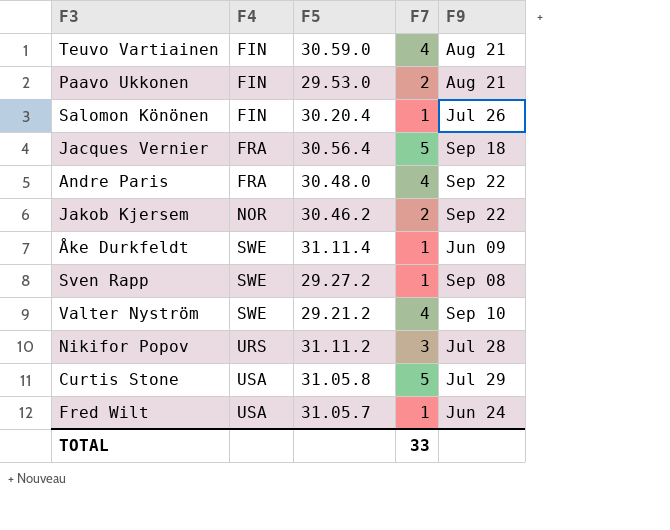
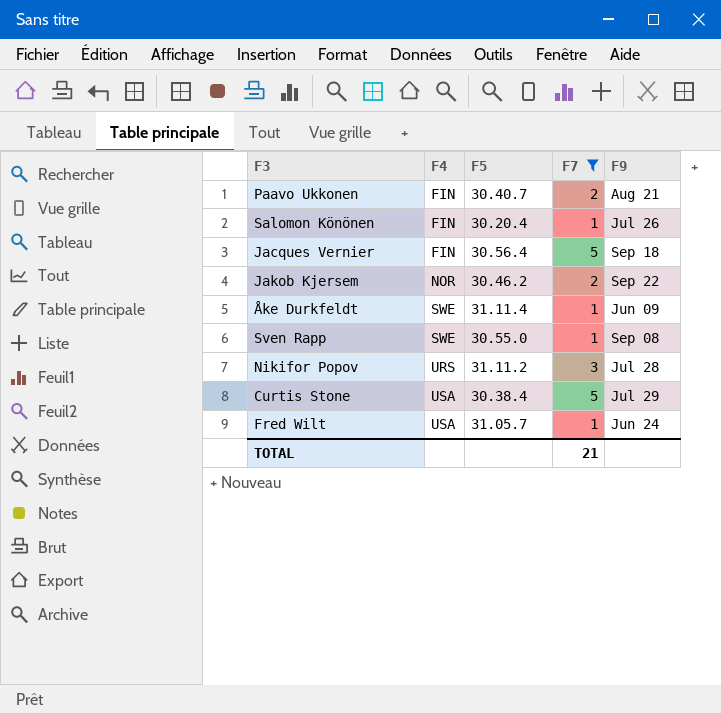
filter: none -> F7 != 4
Paavo Ukkonen | F5: 29.53.0 -> 30.40.7
Jacques Vernier | F4: FRA -> FIN
Sven Rapp | F5: 29.27.2 -> 30.55.0
Curtis Stone | F5: 31.05.8 -> 30.38.4
TOTAL | F7: 33 -> 21

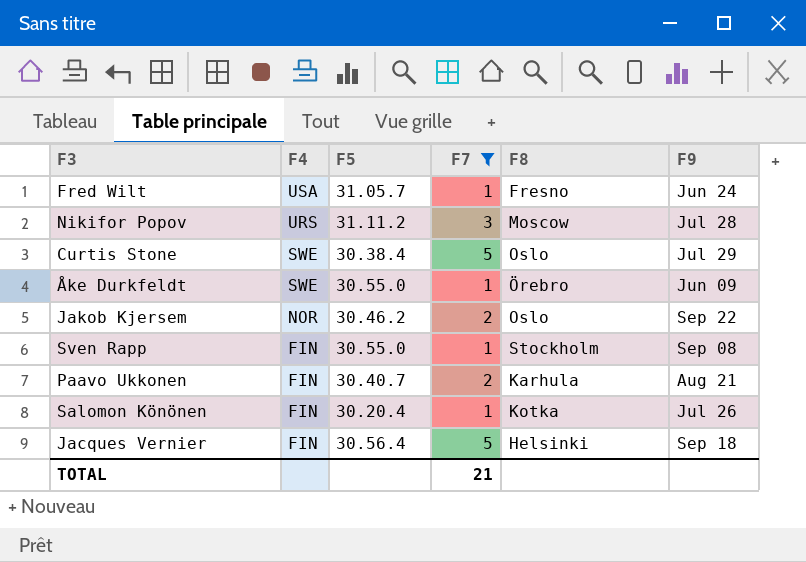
row order: F4 ascending -> F4 descending
column F8 | position: none -> 5
Curtis Stone | F4: USA -> SWE
Åke Durkfeldt | F5: 31.11.4 -> 30.55.0
Sven Rapp | F4: SWE -> FIN

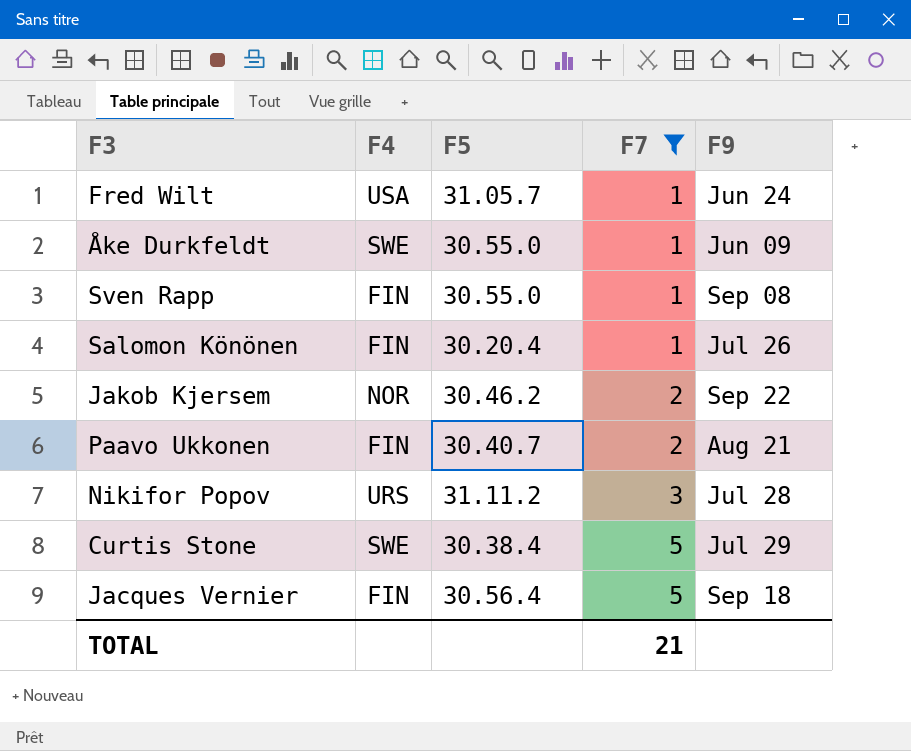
row order: F4 descending -> F7 ascending
column F8 | position: 5 -> none

